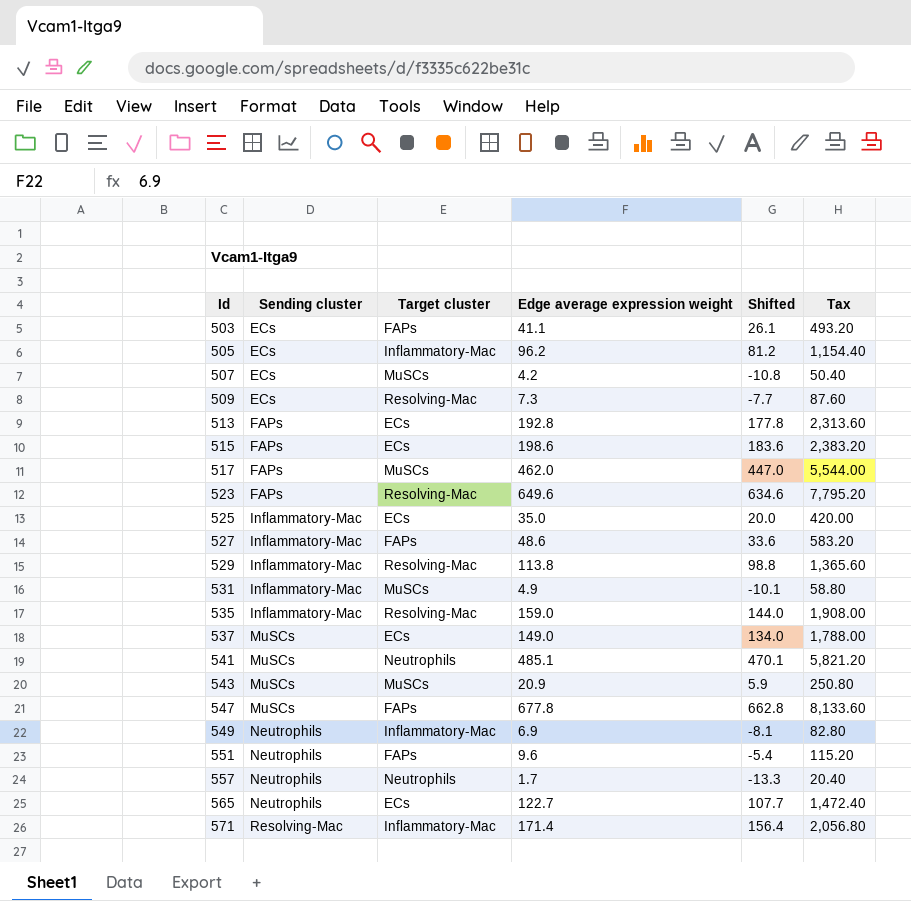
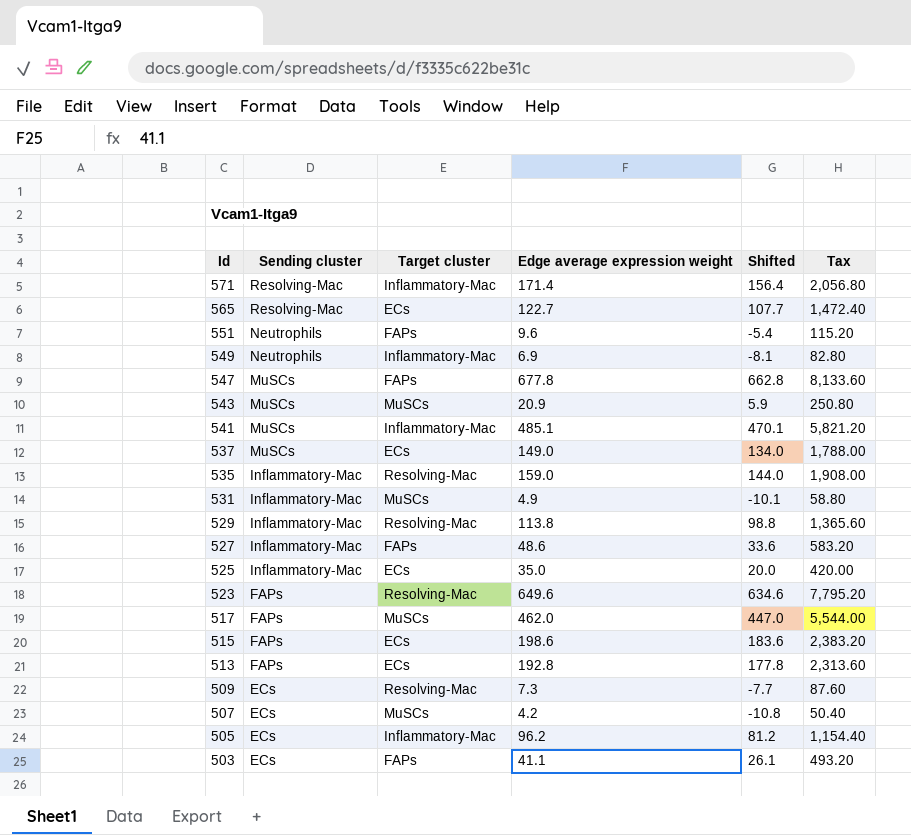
row order: Id ascending -> Id descending
row 557: Neutrophils | Neutrophils | 1.7 | -13.3 | 20.40 -> none
565 | Sending cluster: Neutrophils -> Resolving-Mac
541 | Target cluster: Neutrophils -> Inflammatory-Mac

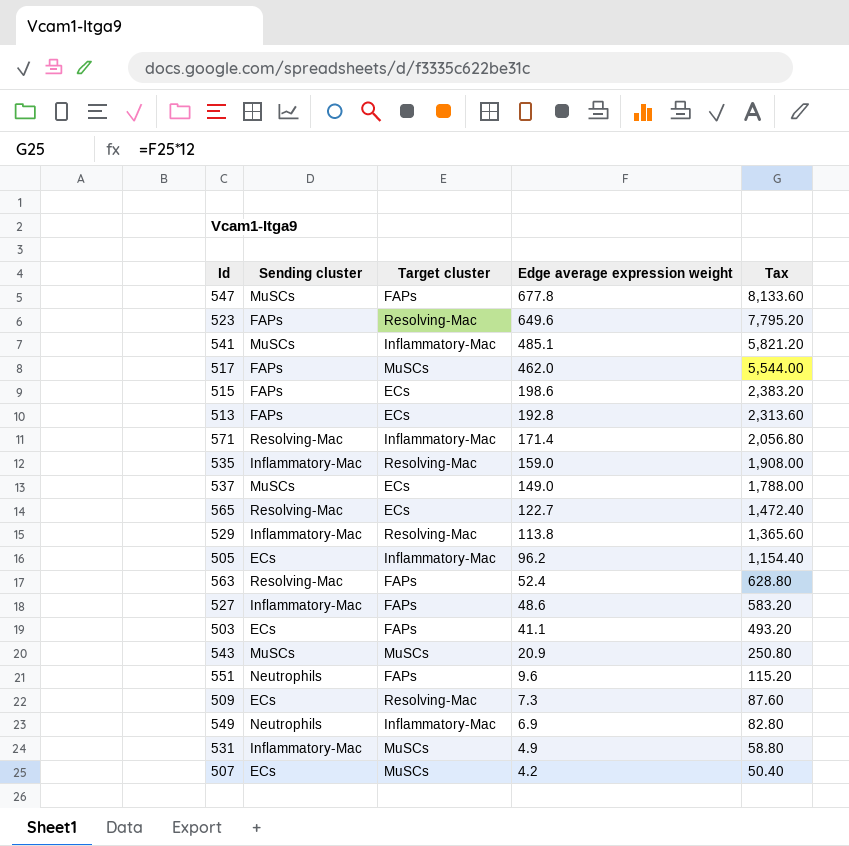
row order: Id descending -> Edge average expression weight descending
column Shifted | formula: [Edge average expression weight] - 15 -> none
row 525: Inflammatory-Mac | ECs | 35.0 | 20.0 | 420.00 -> none
row 563: none -> Resolving-Mac | FAPs | 52.4 | 628.80

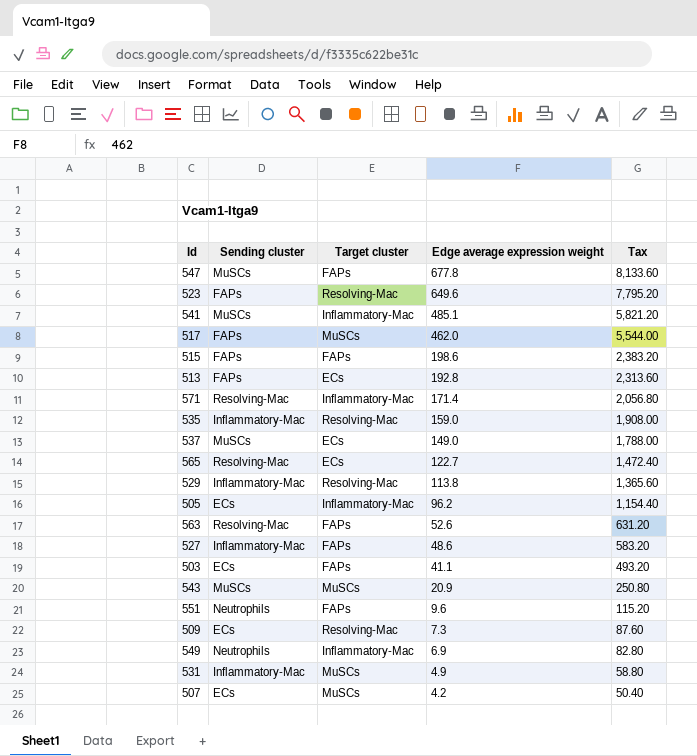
515 | Target cluster: ECs -> FAPs
563 | Edge average expression weight: 52.4 -> 52.6
563 | Tax: 628.80 -> 631.20

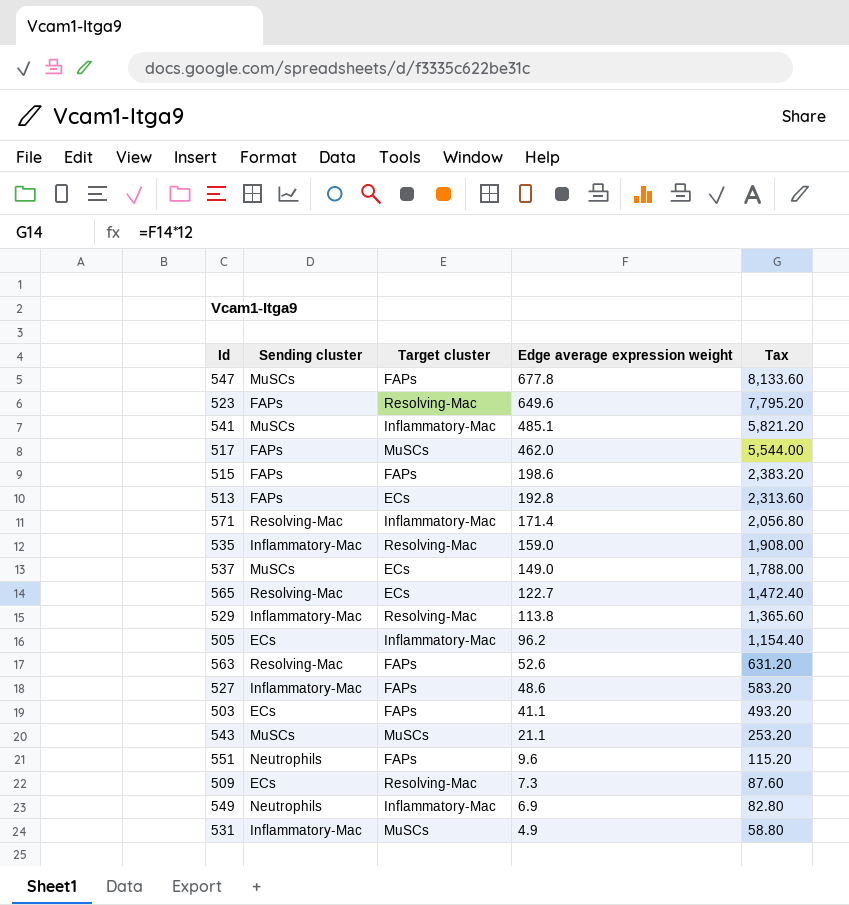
row 507: ECs | MuSCs | 4.2 | 50.40 -> none
543 | Edge average expression weight: 20.9 -> 21.1
543 | Tax: 250.80 -> 253.20

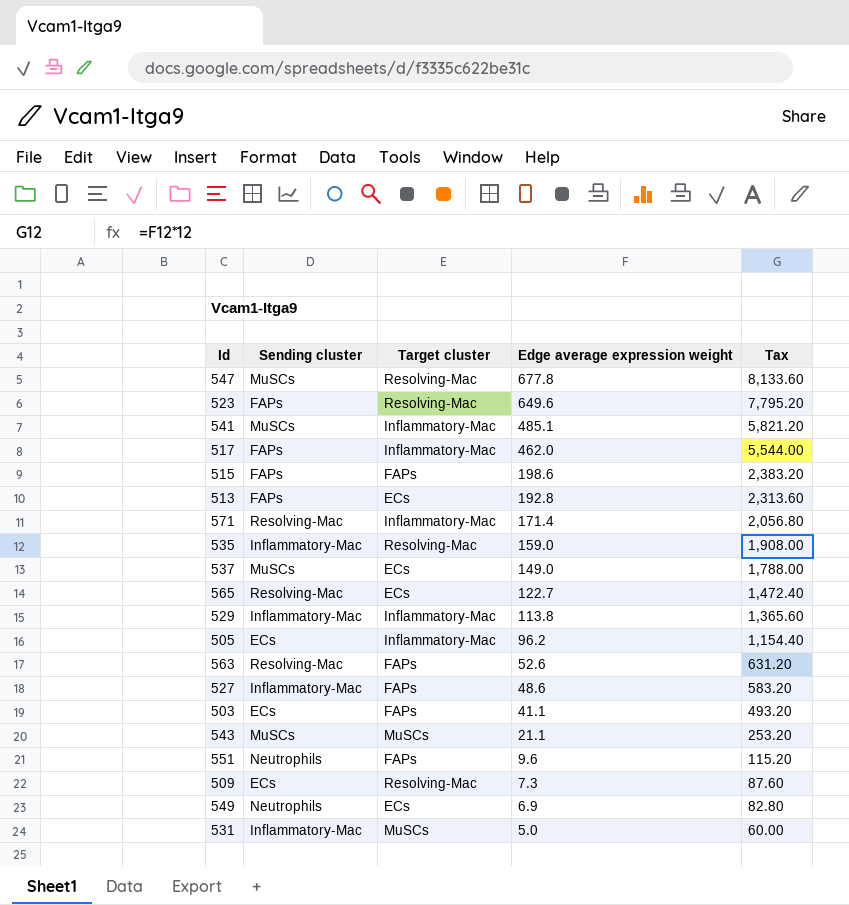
547 | Target cluster: FAPs -> Resolving-Mac
517 | Target cluster: MuSCs -> Inflammatory-Mac
529 | Target cluster: Resolving-Mac -> Inflammatory-Mac
549 | Target cluster: Inflammatory-Mac -> ECs
531 | Edge average expression weight: 4.9 -> 5.0
531 | Tax: 58.80 -> 60.00

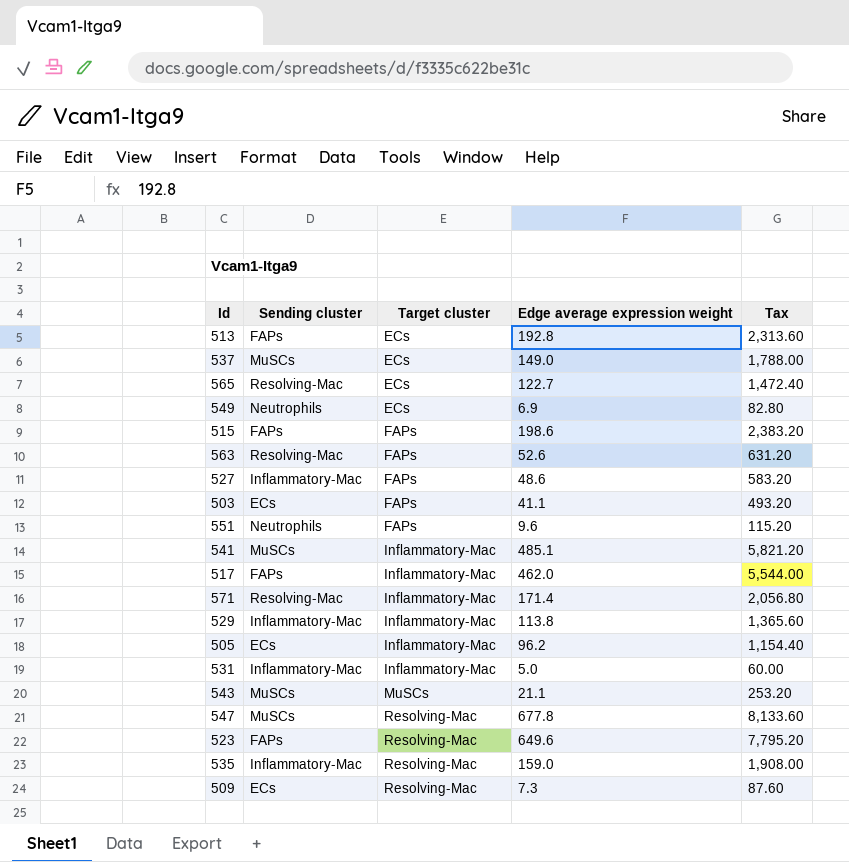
row order: Edge average expression weight descending -> Target cluster ascending
531 | Target cluster: MuSCs -> Inflammatory-Mac

